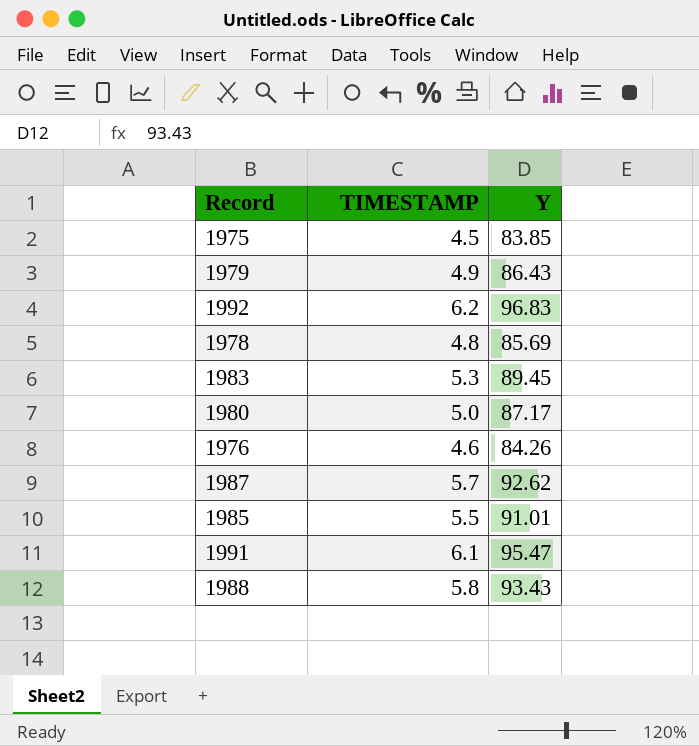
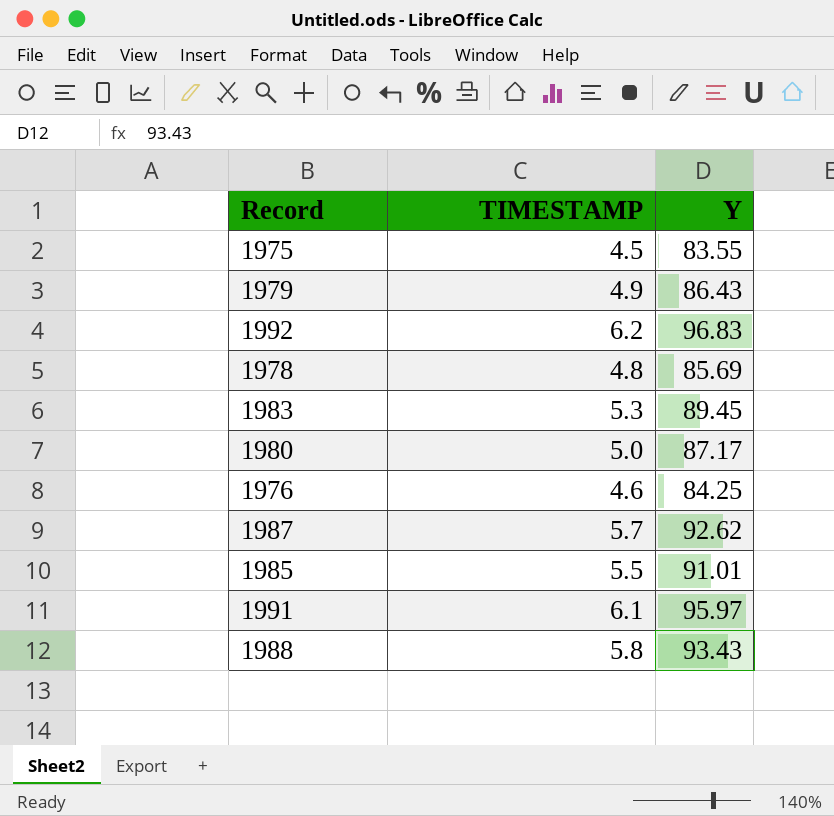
1975 | Y: 83.85 -> 83.55
1976 | Y: 84.26 -> 84.25
1991 | Y: 95.47 -> 95.97

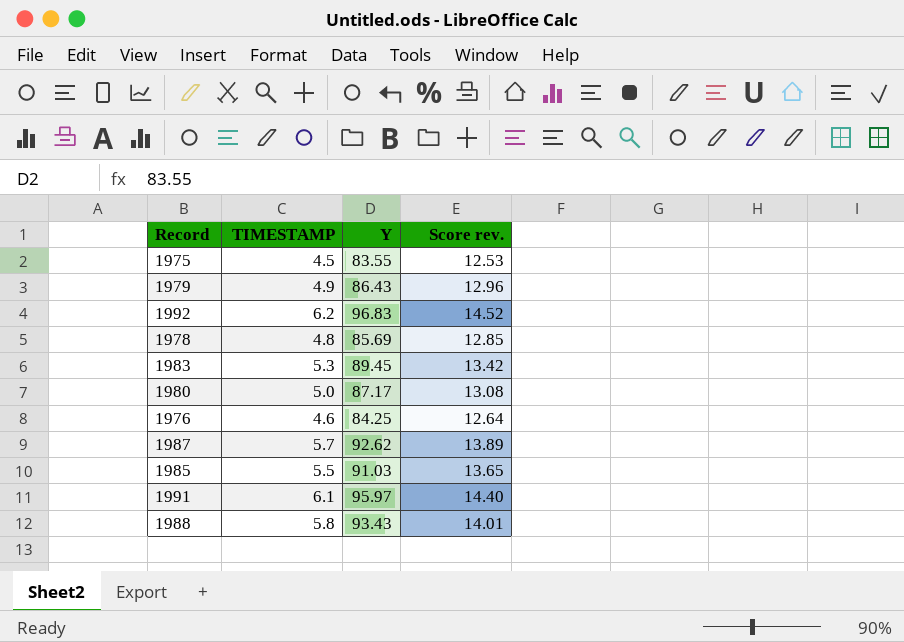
column Score rev. | formula: none -> [Y] * 0.15
1985 | Y: 91.01 -> 91.03

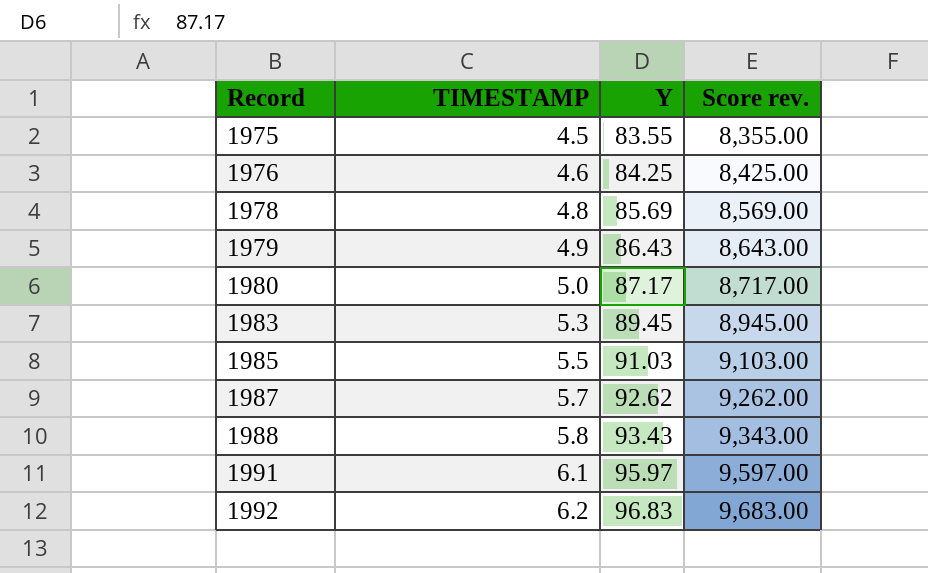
row order: none -> Record ascending
column Score rev. | formula: [Y] * 0.15 -> [Y] * 100

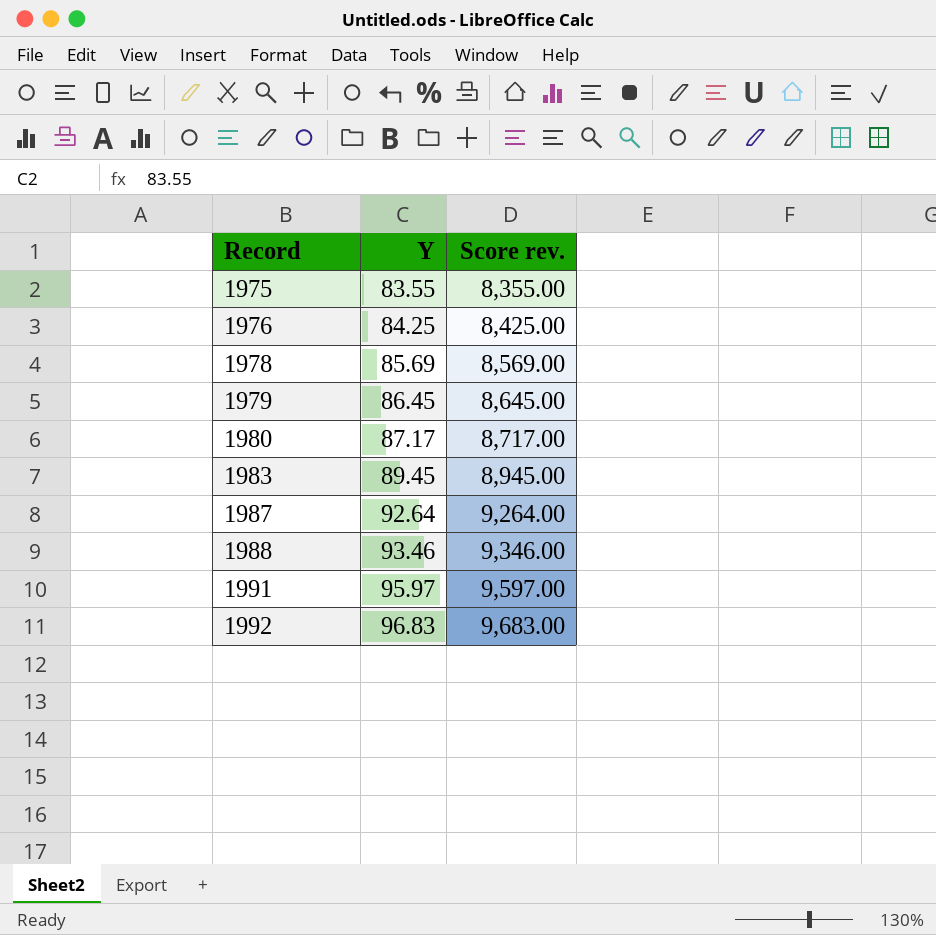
column TIMESTAMP | position: 2 -> none
row 1985: 5.5 | 91.03 | 9,103.00 -> none
1979 | Y: 86.43 -> 86.45
1979 | Score rev.: 8,643.00 -> 8,645.00
1987 | Y: 92.62 -> 92.64
1987 | Score rev.: 9,262.00 -> 9,264.00
1988 | Y: 93.43 -> 93.46
1988 | Score rev.: 9,343.00 -> 9,346.00

